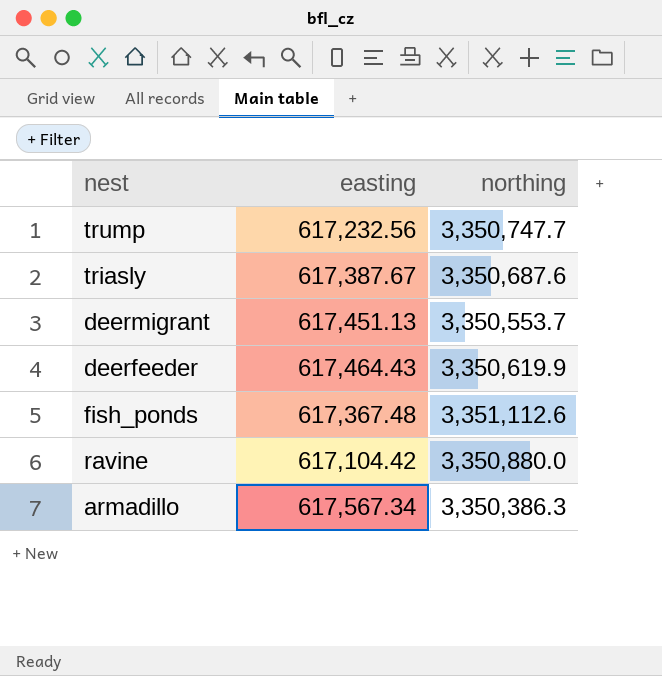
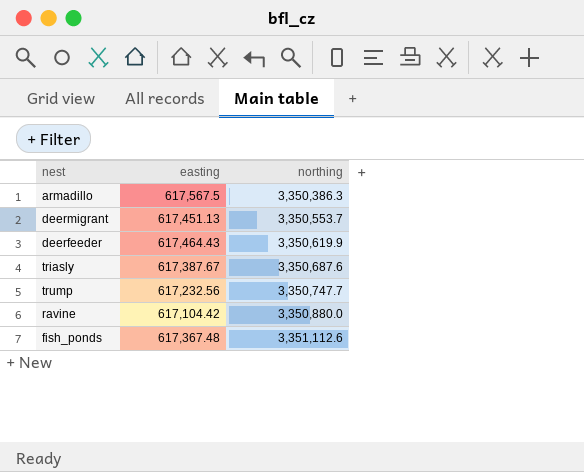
row order: none -> northing ascending
armadillo | easting: 617,567.34 -> 617,567.5

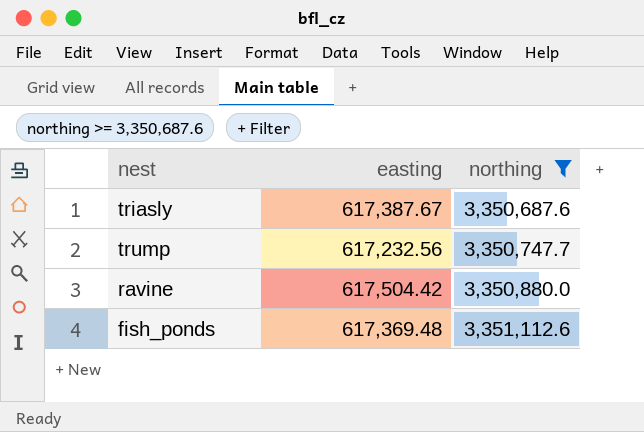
filter: none -> northing >= 3,350,687.6
ravine | easting: 617,104.42 -> 617,504.42
fish_ponds | easting: 617,367.48 -> 617,369.48

